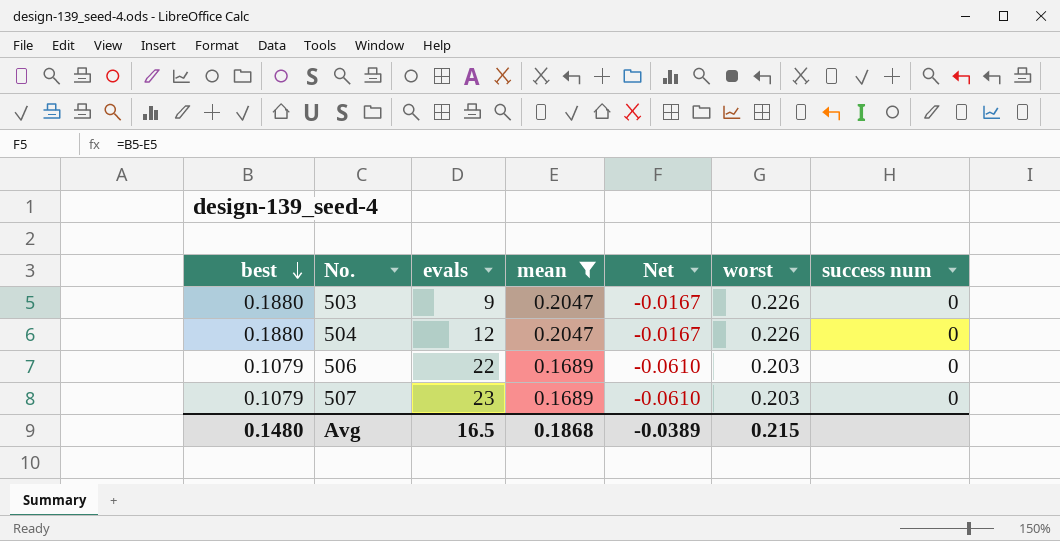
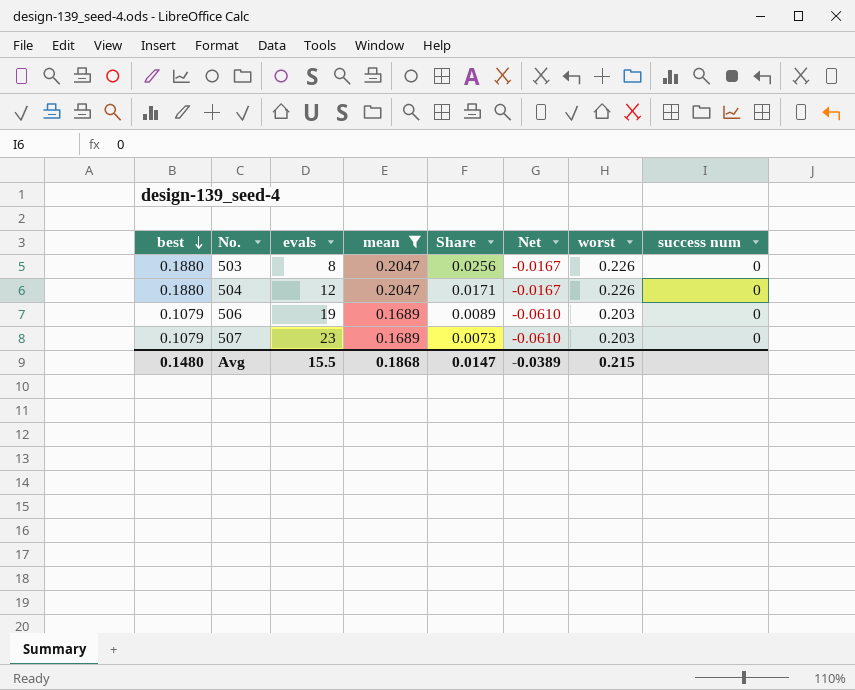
column Share | formula: none -> [mean] / [evals]
503 | evals: 9 -> 8
506 | evals: 22 -> 19
Avg | evals: 16.5 -> 15.5

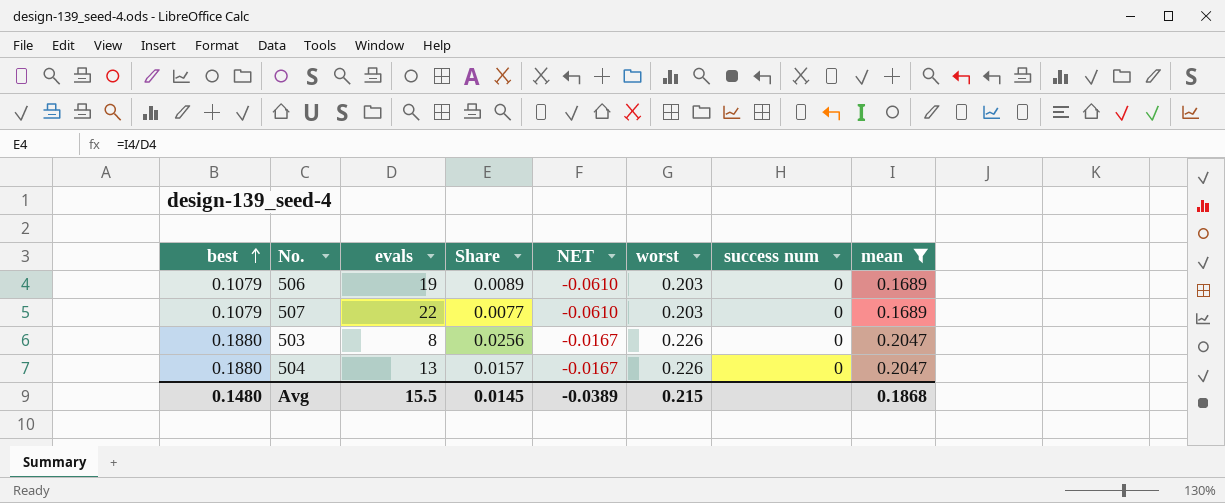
row order: best descending -> best ascending
column name: Net -> NET
column mean | position: 4 -> 8
507 | evals: 23 -> 22
507 | Share: 0.0073 -> 0.0077
504 | evals: 12 -> 13
504 | Share: 0.0171 -> 0.0157
Avg | Share: 0.0147 -> 0.0145

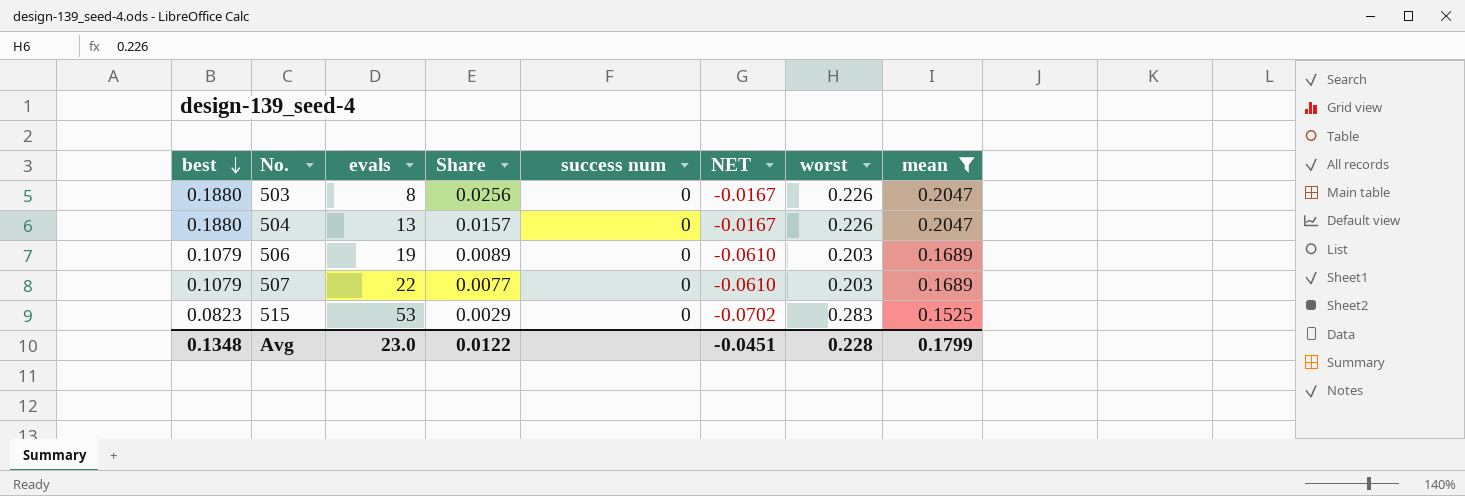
row order: best ascending -> best descending
column success num | position: 7 -> 5
row 515: none -> 0.0823 | 53 | 0.0029 | 0 | -0.0702 | 0.283 | 0.1525
Avg | best: 0.1480 -> 0.1348
Avg | evals: 15.5 -> 23.0
Avg | Share: 0.0145 -> 0.0122
Avg | NET: -0.0389 -> -0.0451
Avg | worst: 0.215 -> 0.228
Avg | mean: 0.1868 -> 0.1799

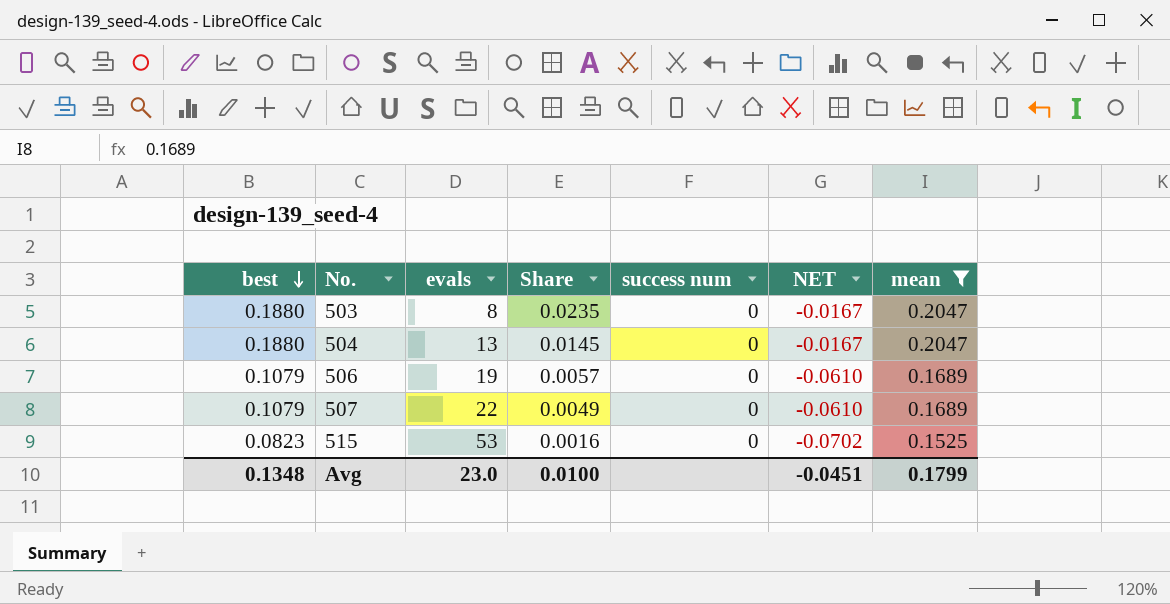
column worst | position: 7 -> none
column Share | formula: [mean] / [evals] -> [best] / [evals]
Avg | Share: 0.0122 -> 0.0100

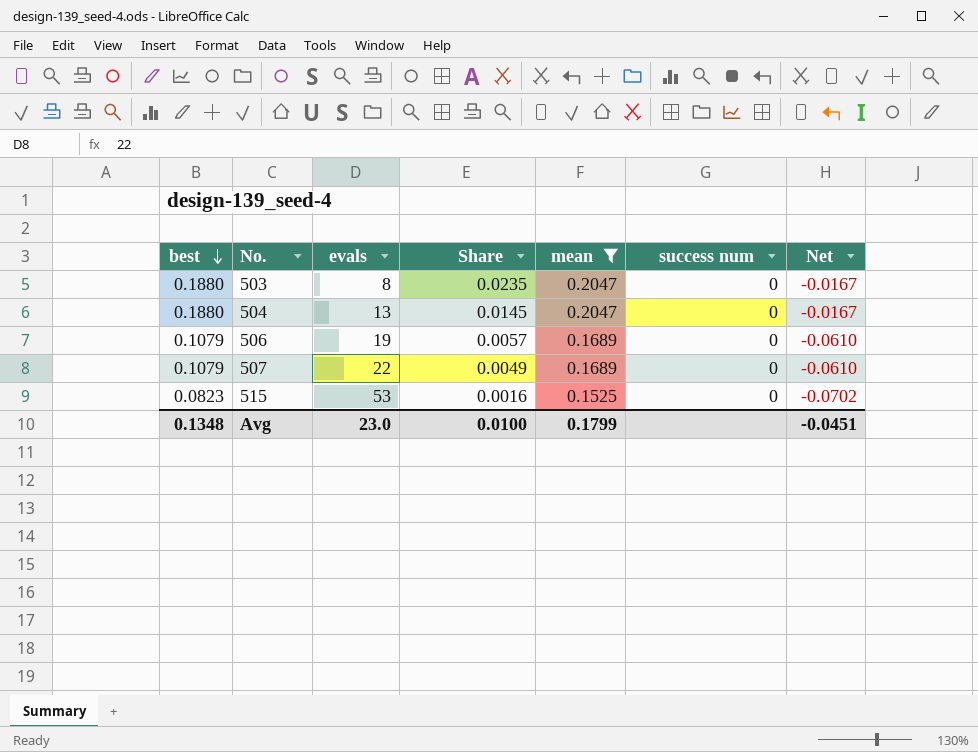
column mean | position: 7 -> 5
column name: NET -> Net

